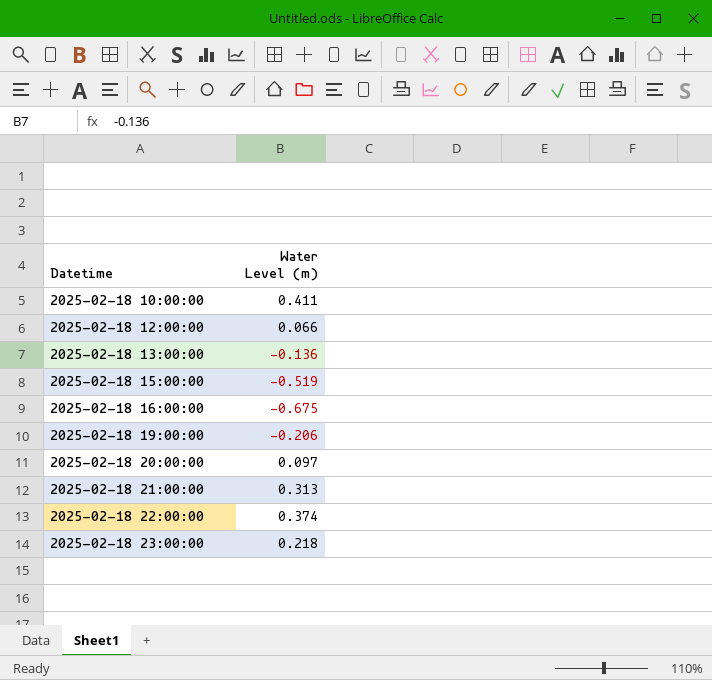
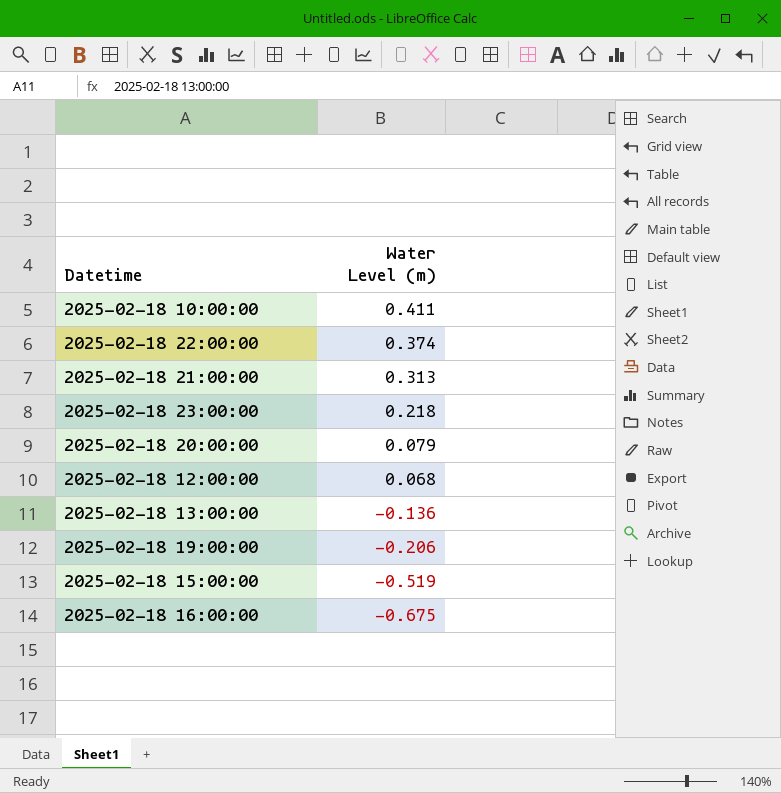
row order: Datetime ascending -> Water Level (m) descending
2025-02-18 20:00:00 | Water Level (m): 0.097 -> 0.079
2025-02-18 12:00:00 | Water Level (m): 0.066 -> 0.068

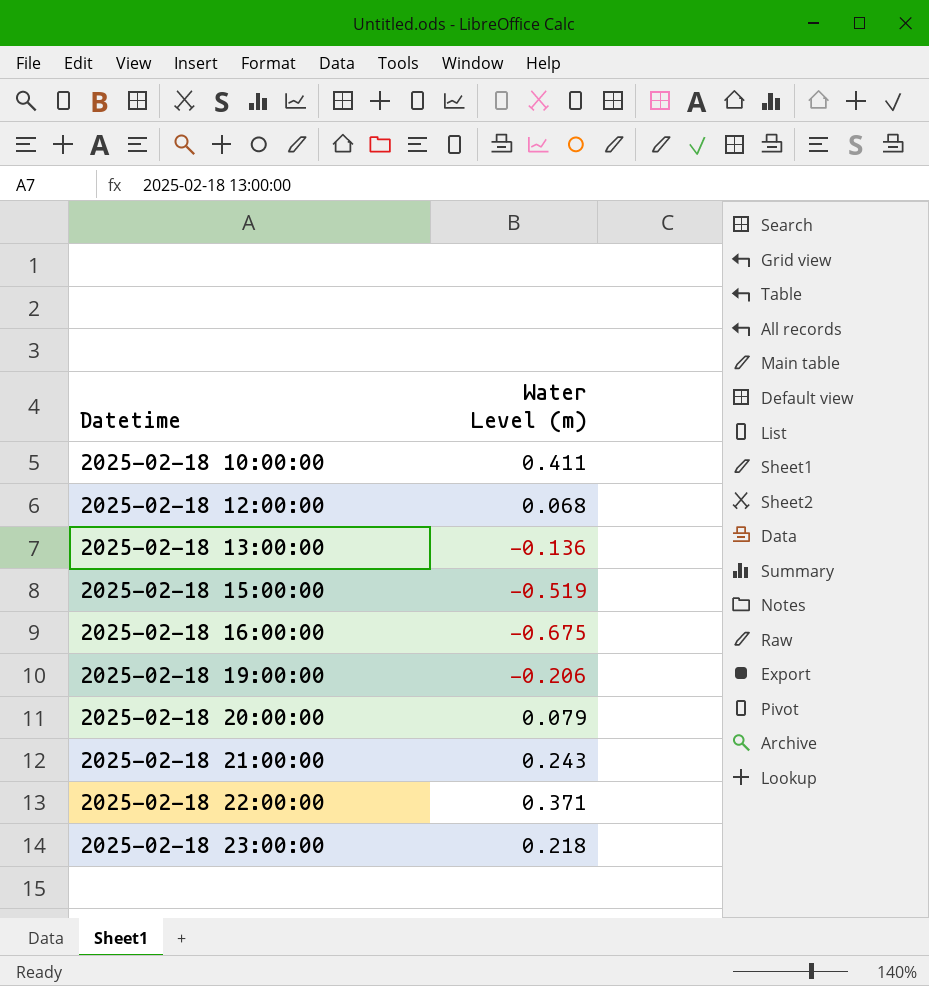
row order: Water Level (m) descending -> Datetime ascending
2025-02-18 21:00:00 | Water Level (m): 0.313 -> 0.243
2025-02-18 22:00:00 | Water Level (m): 0.374 -> 0.371

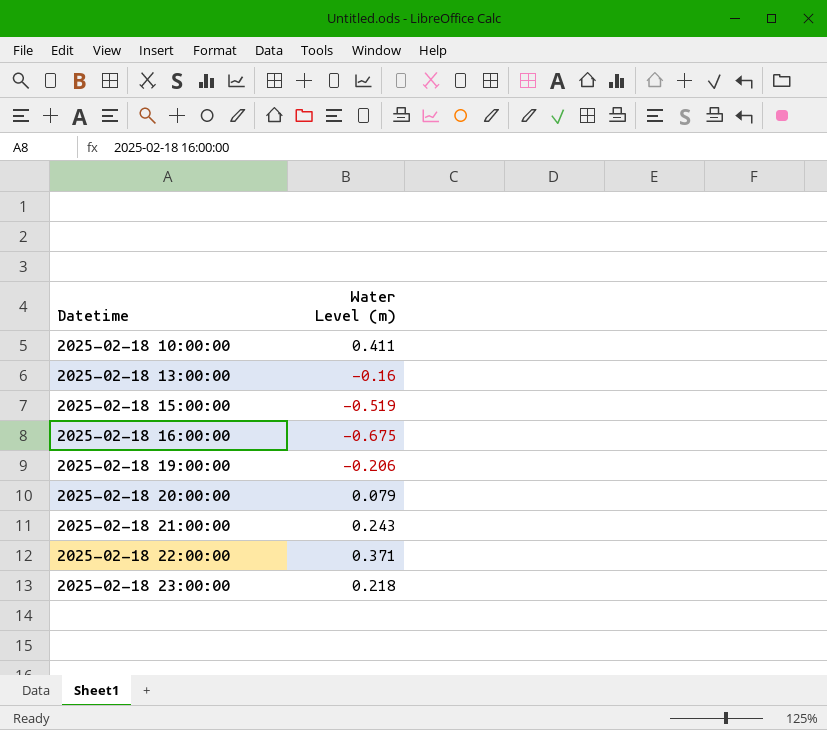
row 2025-02-18 12:00:00: 0.068 -> none
2025-02-18 13:00:00 | Water Level (m): -0.136 -> -0.16

